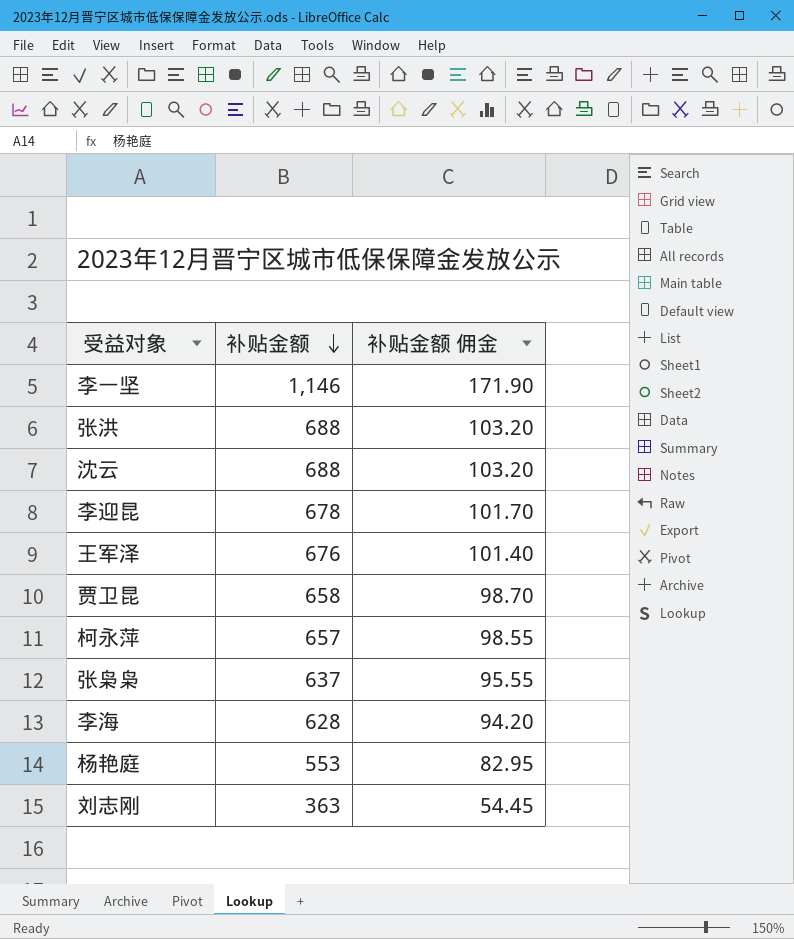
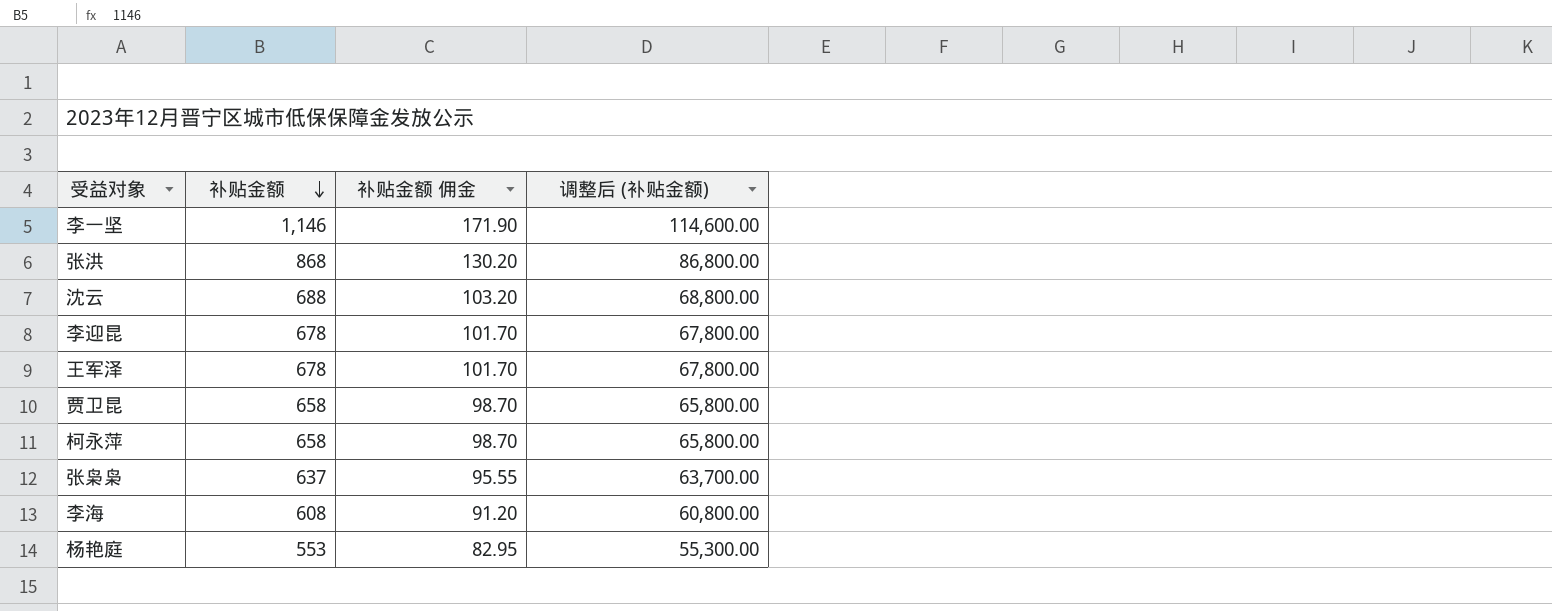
column 调整后 (补贴金额) | formula: none -> [补贴金额] * 100
row 刘志刚: 363 | 54.45 -> none
张洪 | 补贴金额: 688 -> 868
张洪 | 补贴金额 佣金: 103.20 -> 130.20
王军泽 | 补贴金额: 676 -> 678
王军泽 | 补贴金额 佣金: 101.40 -> 101.70
柯永萍 | 补贴金额: 657 -> 658
柯永萍 | 补贴金额 佣金: 98.55 -> 98.70
李海 | 补贴金额: 628 -> 608
李海 | 补贴金额 佣金: 94.20 -> 91.20

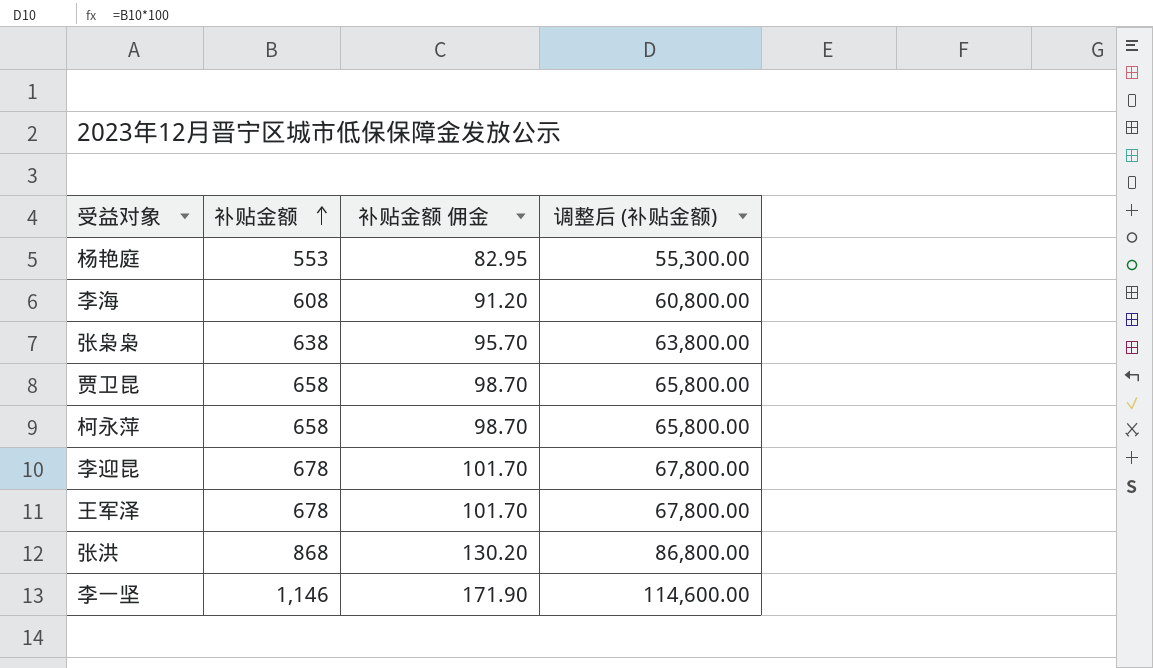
row order: 补贴金额 descending -> 补贴金额 ascending
row 沈云: 688 | 103.20 | 68,800.00 -> none
张枭枭 | 补贴金额: 637 -> 638
张枭枭 | 补贴金额 佣金: 95.55 -> 95.70
张枭枭 | 调整后 (补贴金额): 63,700.00 -> 63,800.00

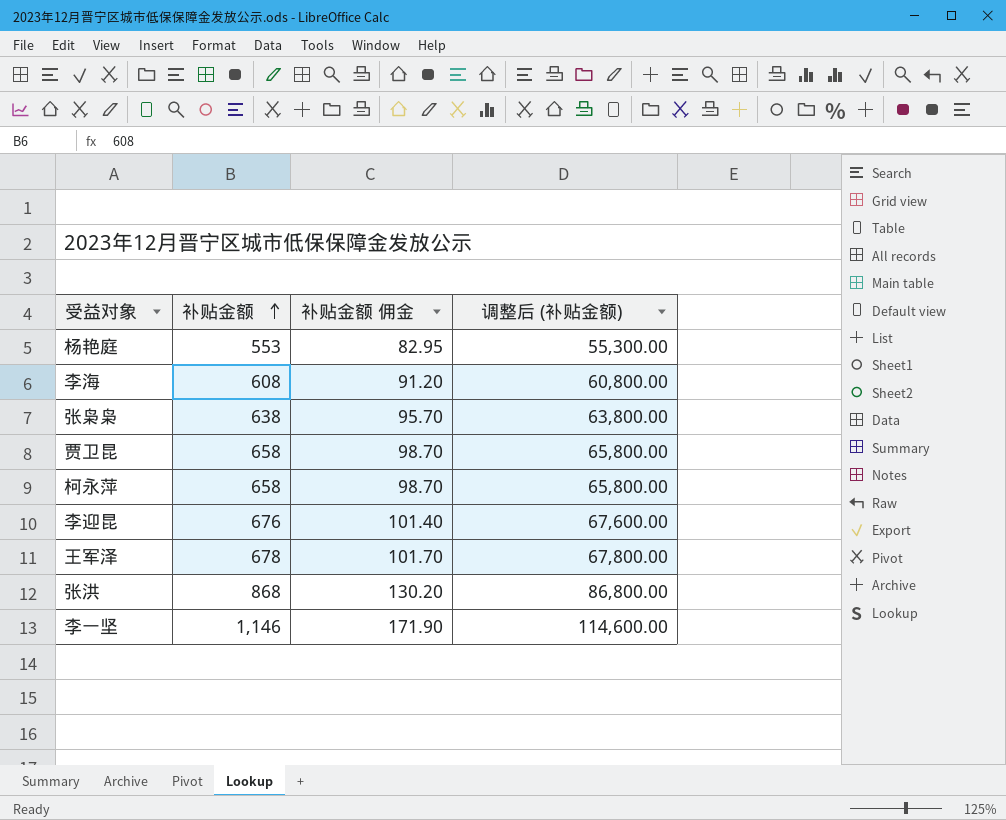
李迎昆 | 补贴金额: 678 -> 676
李迎昆 | 补贴金额 佣金: 101.70 -> 101.40
李迎昆 | 调整后 (补贴金额): 67,800.00 -> 67,600.00

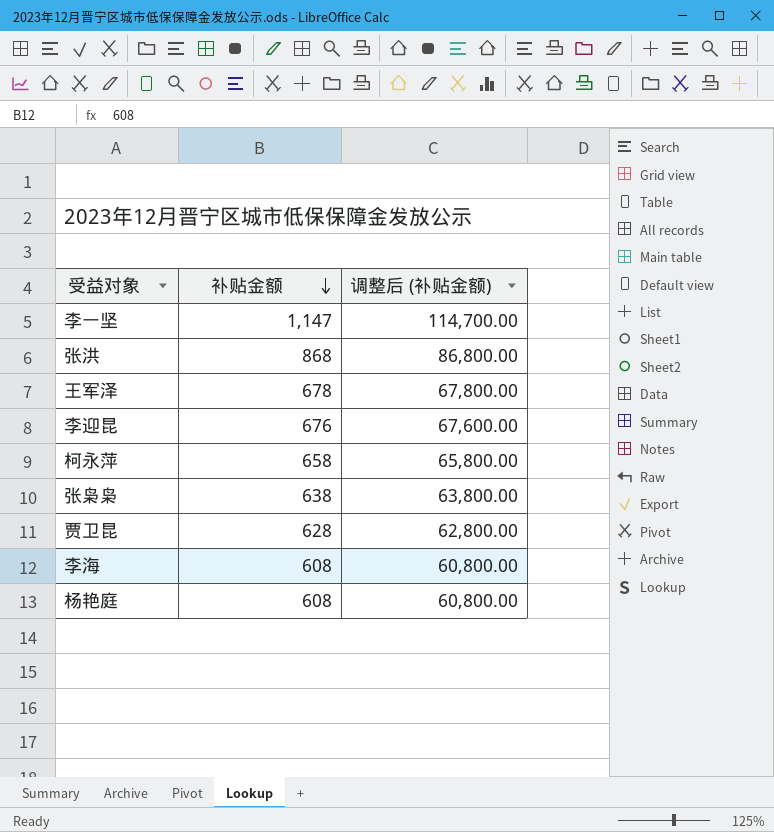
row order: 补贴金额 ascending -> 补贴金额 descending
column 补贴金额 佣金 | formula: [补贴金额] * 0.15 -> none
李一坚 | 补贴金额: 1,146 -> 1,147
李一坚 | 调整后 (补贴金额): 114,600.00 -> 114,700.00
贾卫昆 | 补贴金额: 658 -> 628
贾卫昆 | 调整后 (补贴金额): 65,800.00 -> 62,800.00
杨艳庭 | 补贴金额: 553 -> 608
杨艳庭 | 调整后 (补贴金额): 55,300.00 -> 60,800.00

